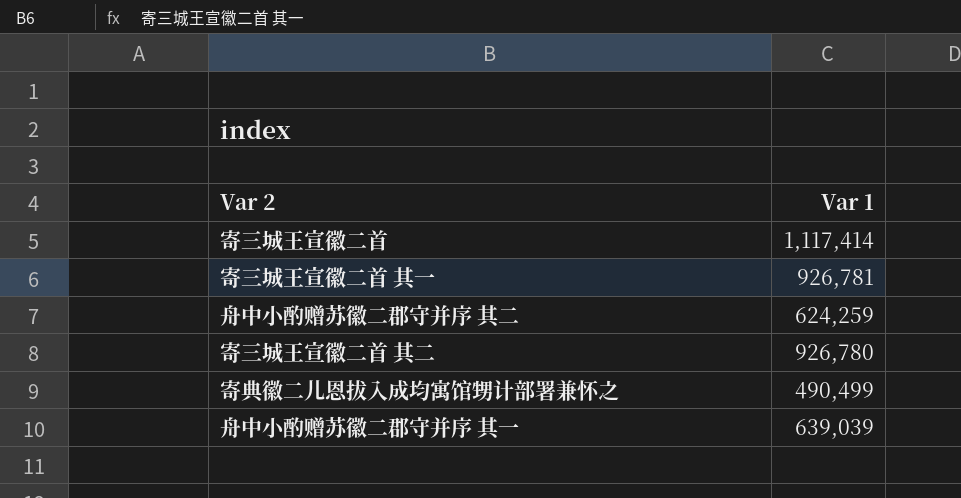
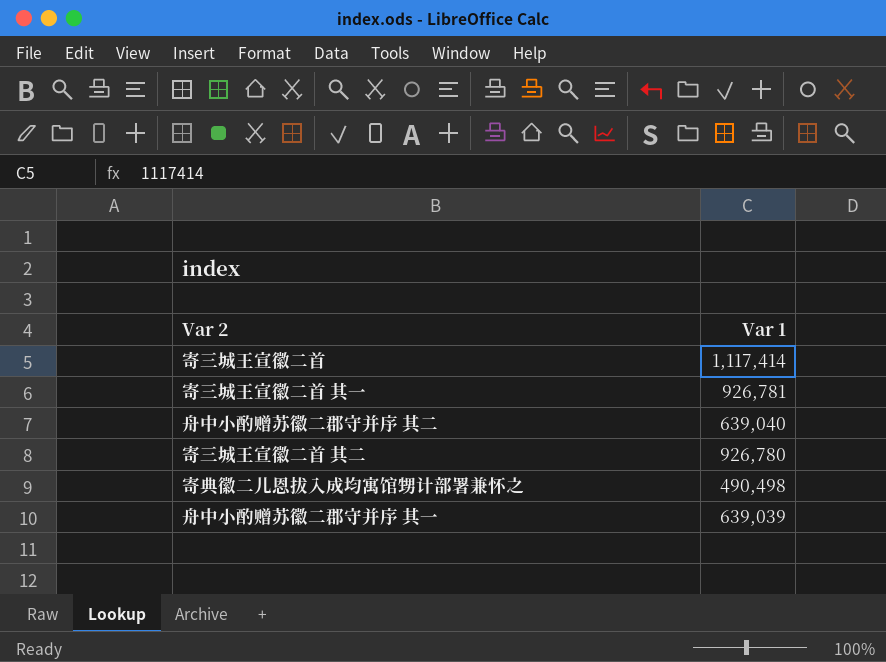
舟中小酌赠苏徽二郡守并序 其二 | Var 1: 624,259 -> 639,040
寄典徽二儿恩拔入成均寓馆甥计部署兼怀之 | Var 1: 490,499 -> 490,498

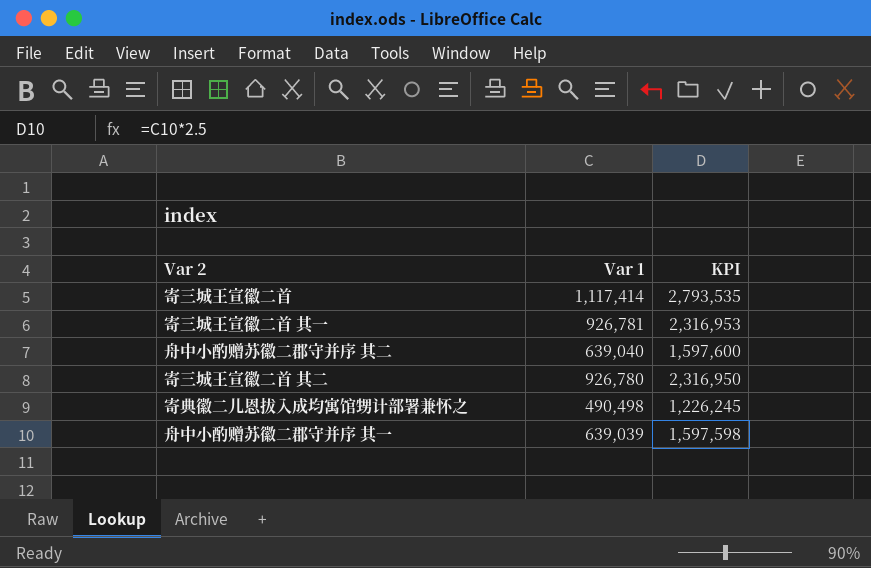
column KPI | formula: none -> [Var 1] * 2.5

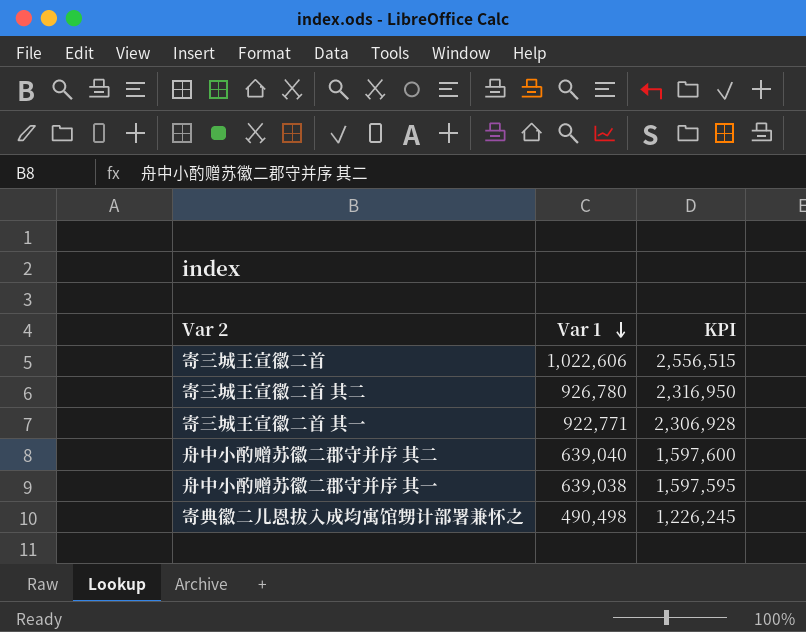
row order: none -> Var 1 descending
寄三城王宣徽二首 | Var 1: 1,117,414 -> 1,022,606
寄三城王宣徽二首 | KPI: 2,793,535 -> 2,556,515
寄三城王宣徽二首 其一 | Var 1: 926,781 -> 922,771
寄三城王宣徽二首 其一 | KPI: 2,316,953 -> 2,306,928
舟中小酌赠苏徽二郡守并序 其一 | Var 1: 639,039 -> 639,038
舟中小酌赠苏徽二郡守并序 其一 | KPI: 1,597,598 -> 1,597,595

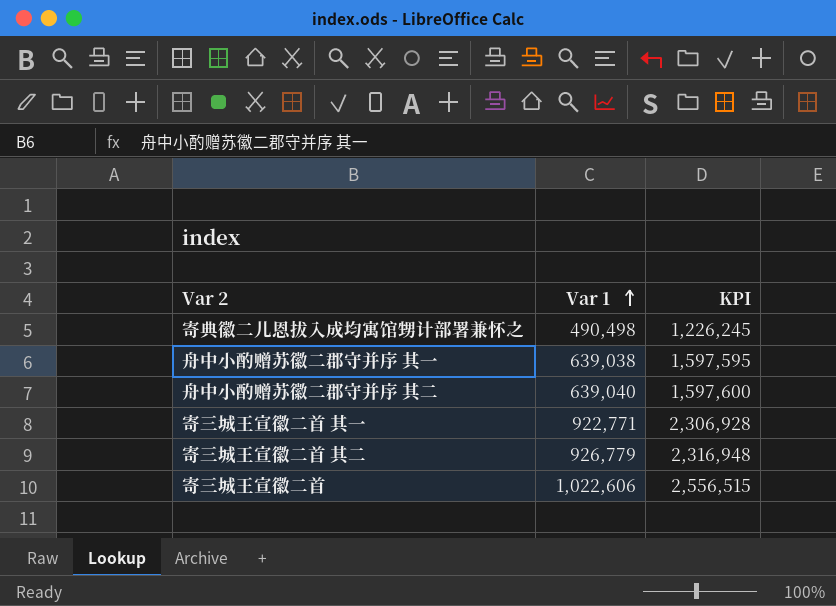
row order: Var 1 descending -> Var 1 ascending
寄三城王宣徽二首 其二 | Var 1: 926,780 -> 926,779
寄三城王宣徽二首 其二 | KPI: 2,316,950 -> 2,316,948

